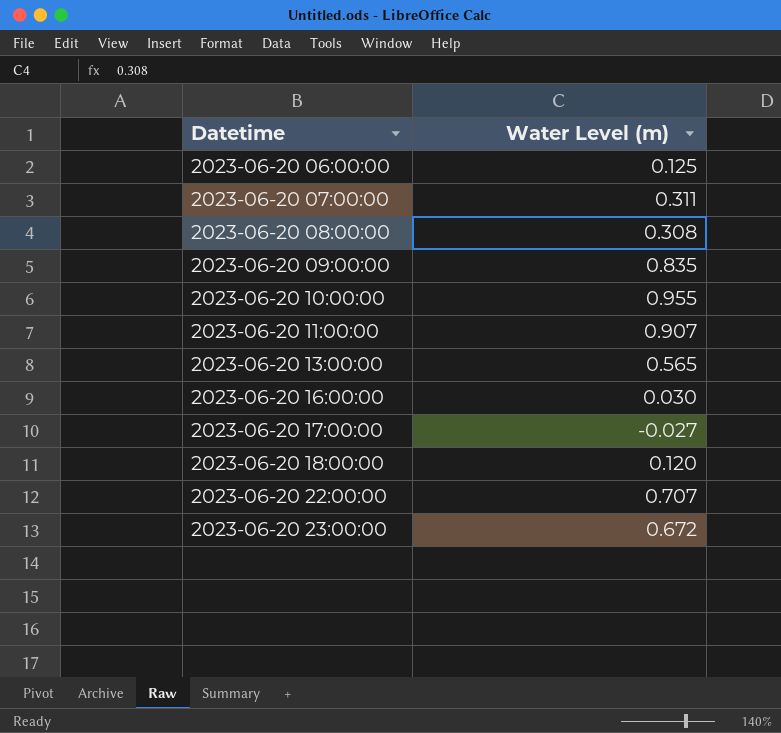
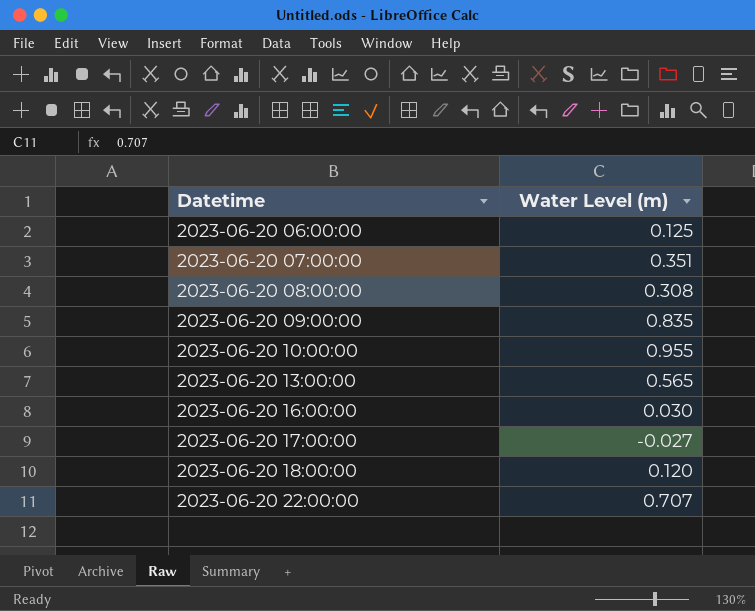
row 2023-06-20 11:00:00: 0.907 -> none
row 2023-06-20 23:00:00: 0.672 -> none
2023-06-20 07:00:00 | Water Level (m): 0.311 -> 0.351

